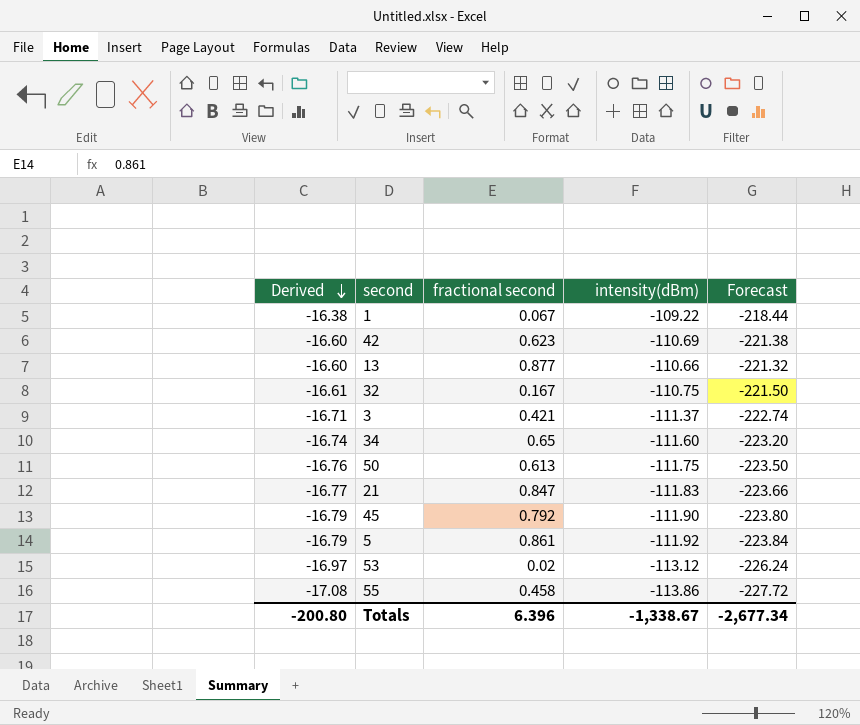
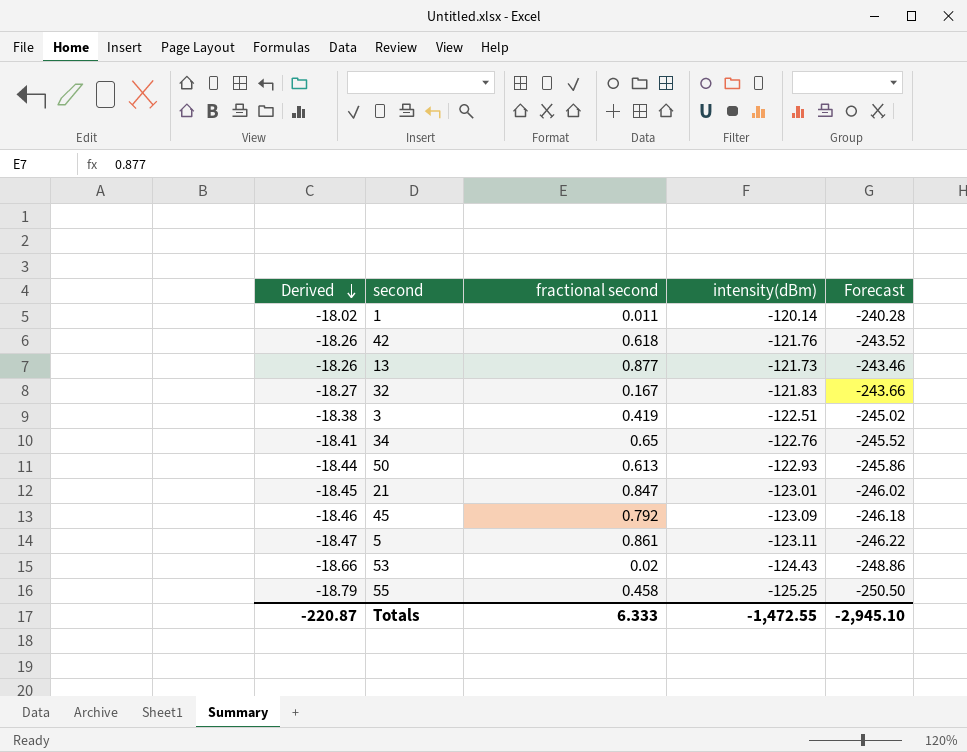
1 | Derived: -16.38 -> -18.02
1 | fractional second: 0.067 -> 0.011
1 | intensity(dBm): -109.22 -> -120.14
1 | Forecast: -218.44 -> -240.28
42 | Derived: -16.60 -> -18.26
42 | fractional second: 0.623 -> 0.618
42 | intensity(dBm): -110.69 -> -121.76
42 | Forecast: -221.38 -> -243.52
13 | Derived: -16.60 -> -18.26
13 | intensity(dBm): -110.66 -> -121.73
13 | Forecast: -221.32 -> -243.46
32 | Derived: -16.61 -> -18.27
32 | intensity(dBm): -110.75 -> -121.83
32 | Forecast: -221.50 -> -243.66
3 | Derived: -16.71 -> -18.38
3 | fractional second: 0.421 -> 0.419
3 | intensity(dBm): -111.37 -> -122.51
3 | Forecast: -222.74 -> -245.02
34 | Derived: -16.74 -> -18.41
34 | intensity(dBm): -111.60 -> -122.76
34 | Forecast: -223.20 -> -245.52
50 | Derived: -16.76 -> -18.44
50 | intensity(dBm): -111.75 -> -122.93
50 | Forecast: -223.50 -> -245.86
21 | Derived: -16.77 -> -18.45
21 | intensity(dBm): -111.83 -> -123.01
21 | Forecast: -223.66 -> -246.02
45 | Derived: -16.79 -> -18.46
45 | intensity(dBm): -111.90 -> -123.09
45 | Forecast: -223.80 -> -246.18
5 | Derived: -16.79 -> -18.47
5 | intensity(dBm): -111.92 -> -123.11
5 | Forecast: -223.84 -> -246.22
53 | Derived: -16.97 -> -18.66
53 | intensity(dBm): -113.12 -> -124.43
53 | Forecast: -226.24 -> -248.86
55 | Derived: -17.08 -> -18.79
55 | intensity(dBm): -113.86 -> -125.25
55 | Forecast: -227.72 -> -250.50
Totals | Derived: -200.80 -> -220.87
Totals | fractional second: 6.396 -> 6.333
Totals | intensity(dBm): -1,338.67 -> -1,472.55
Totals | Forecast: -2,677.34 -> -2,945.10

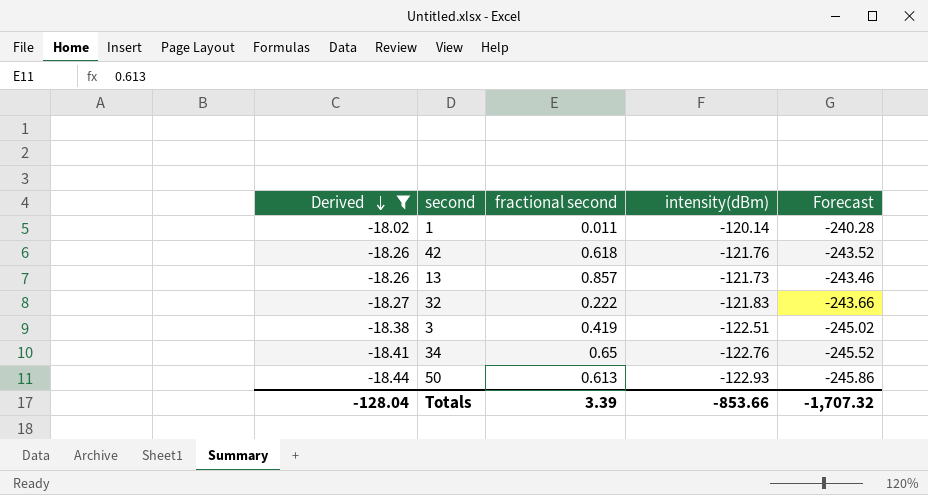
filter: none -> Derived >= -18.44
13 | fractional second: 0.877 -> 0.857
32 | fractional second: 0.167 -> 0.222
Totals | Derived: -220.87 -> -128.04
Totals | fractional second: 6.333 -> 3.39
Totals | intensity(dBm): -1,472.55 -> -853.66
Totals | Forecast: -2,945.10 -> -1,707.32

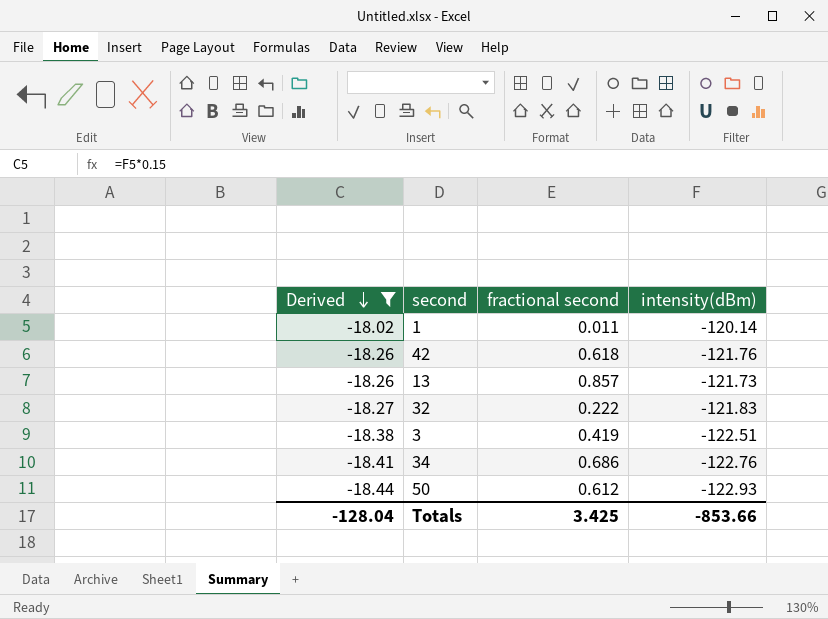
column Forecast | formula: [intensity(dBm)] * 2 -> none
34 | fractional second: 0.65 -> 0.686
50 | fractional second: 0.613 -> 0.612
Totals | fractional second: 3.39 -> 3.425

